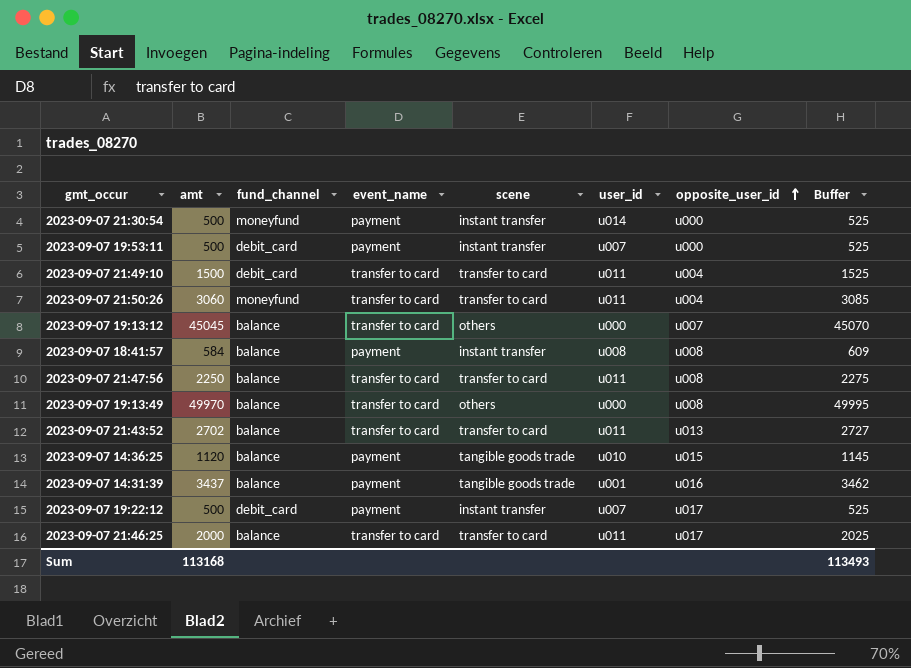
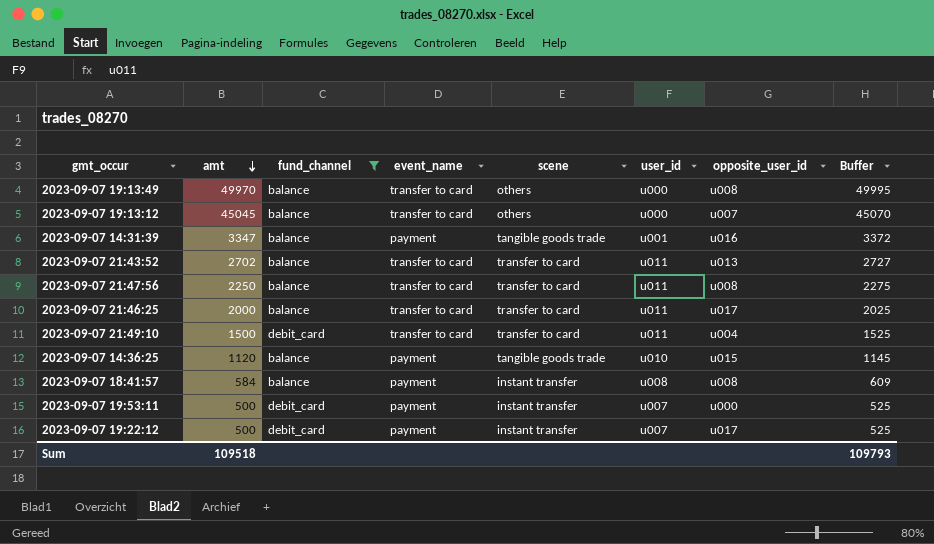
filter: none -> fund_channel != moneyfund
row order: opposite_user_id ascending -> amt descending
2023-09-07 14:31:39 | amt: 3437 -> 3347
2023-09-07 14:31:39 | Buffer: 3462 -> 3372
Sum | amt: 113168 -> 109518
Sum | Buffer: 113493 -> 109793

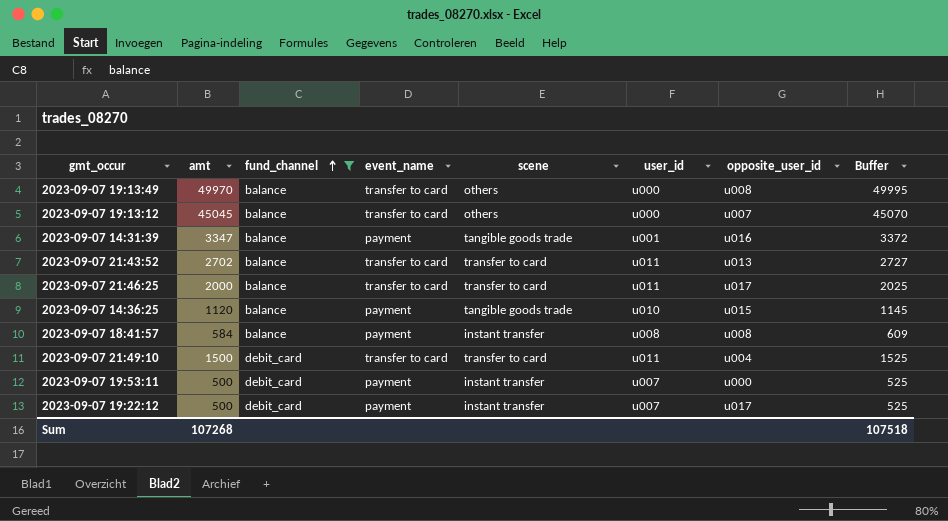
row order: amt descending -> fund_channel ascending
row 2023-09-07 21:47:56: 2250 | balance | transfer to card | transfer to card | u011 | u008 | 2275 -> none
Sum | amt: 109518 -> 107268
Sum | Buffer: 109793 -> 107518

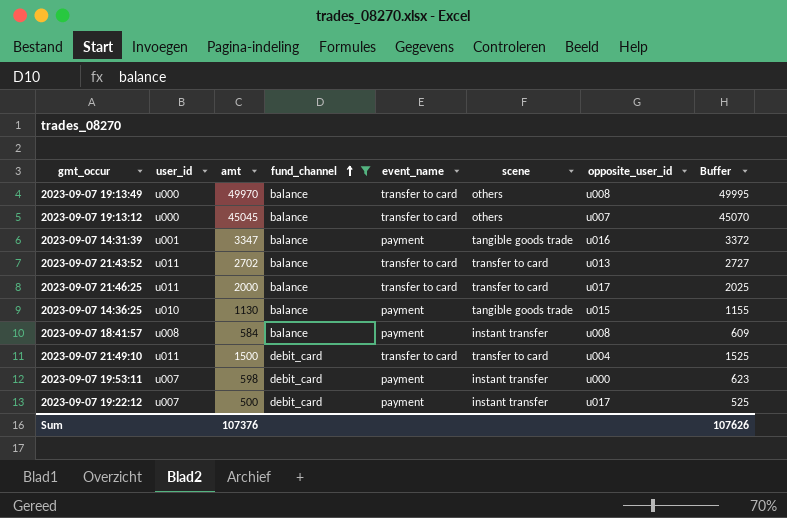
column user_id | position: 6 -> 2
2023-09-07 14:36:25 | amt: 1120 -> 1130
2023-09-07 14:36:25 | Buffer: 1145 -> 1155
2023-09-07 19:53:11 | amt: 500 -> 598
2023-09-07 19:53:11 | Buffer: 525 -> 623
Sum | amt: 107268 -> 107376
Sum | Buffer: 107518 -> 107626

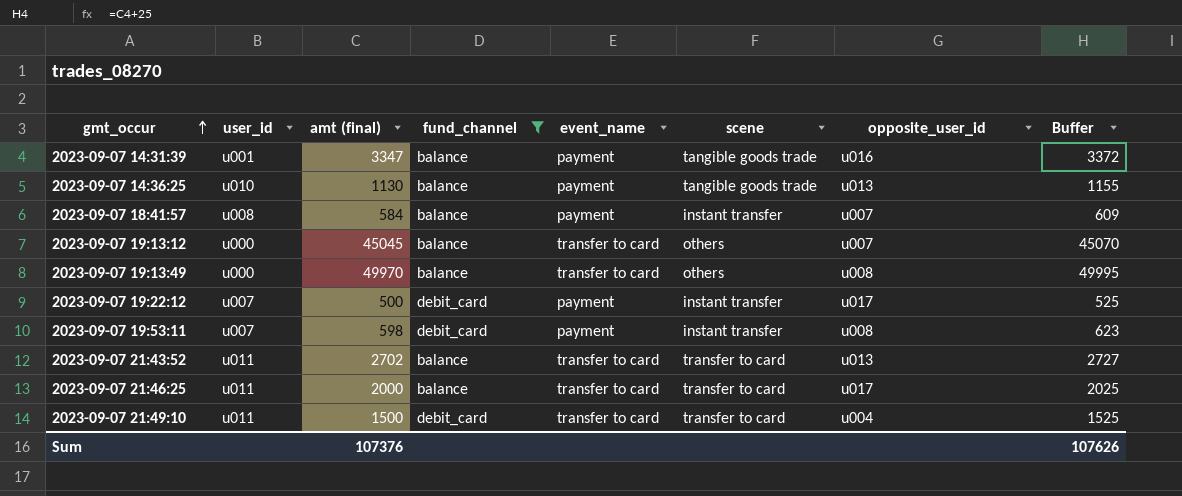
row order: fund_channel ascending -> gmt_occur ascending
column name: amt -> amt (final)
2023-09-07 14:36:25 | opposite_user_id: u015 -> u013
2023-09-07 18:41:57 | opposite_user_id: u008 -> u007
2023-09-07 19:53:11 | opposite_user_id: u000 -> u008

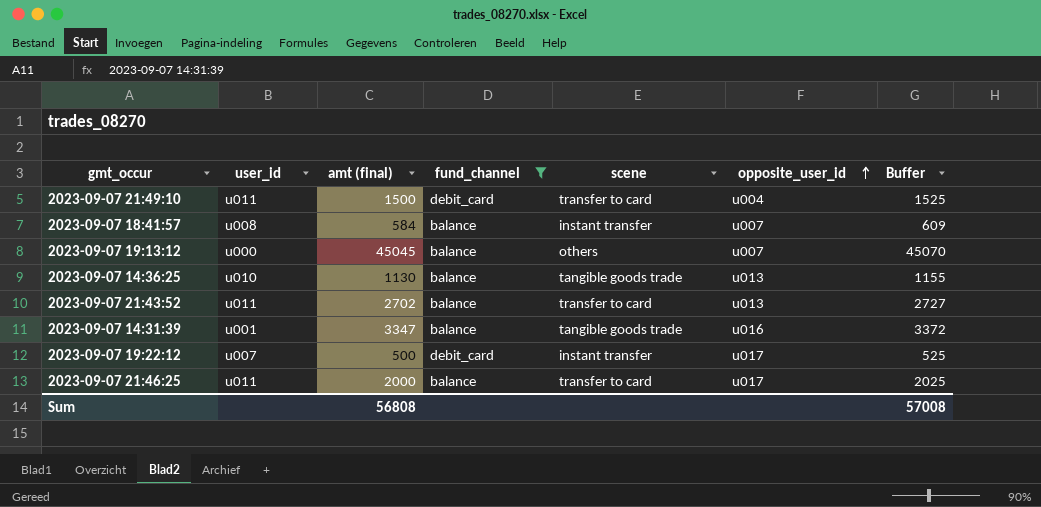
row order: gmt_occur ascending -> opposite_user_id ascending
column event_name | position: 5 -> none
row 2023-09-07 19:13:49: u000 | 49970 | balance | transfer to card | others | u008 | 49995 -> none
row 2023-09-07 19:53:11: u007 | 598 | debit_card | payment | instant transfer | u008 | 623 -> none
Sum | amt (final): 107376 -> 56808
Sum | Buffer: 107626 -> 57008

